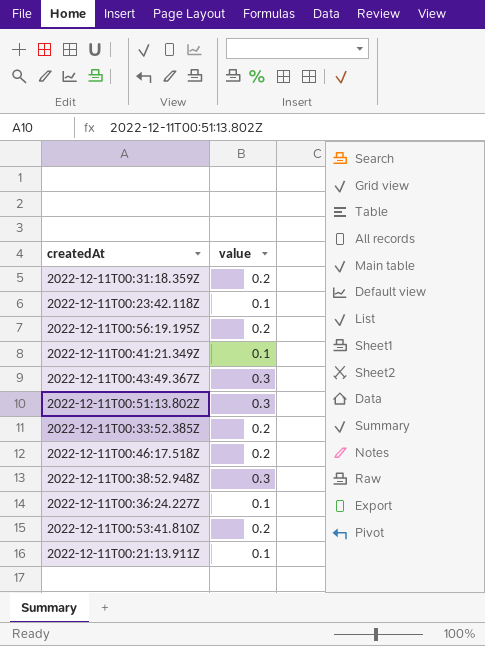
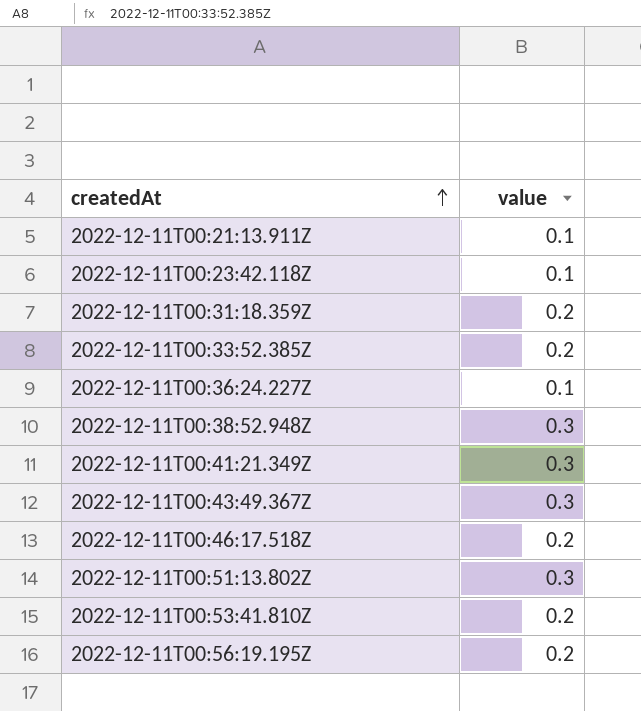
row order: none -> createdAt ascending
2022-12-11T00:41:21.349Z | value: 0.1 -> 0.3

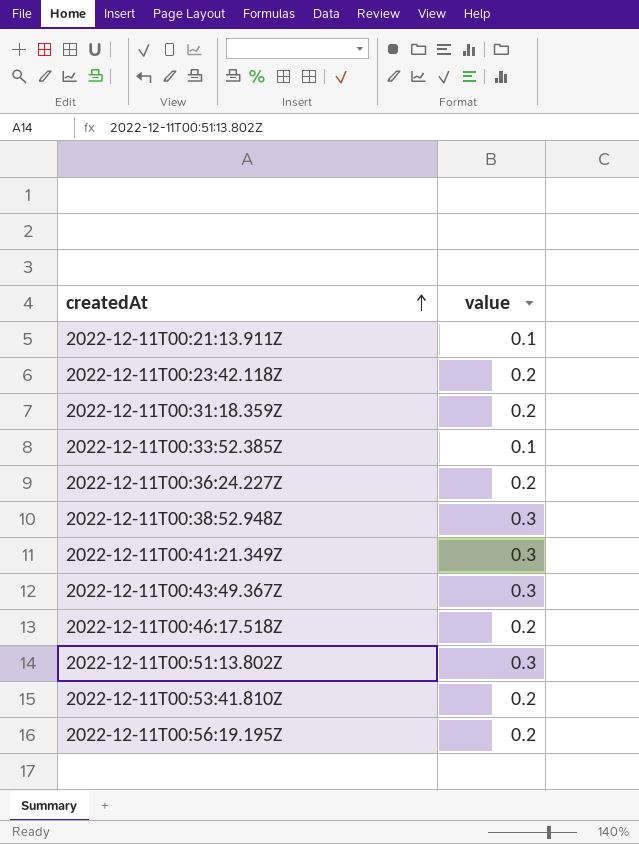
2022-12-11T00:23:42.118Z | value: 0.1 -> 0.2
2022-12-11T00:33:52.385Z | value: 0.2 -> 0.1
2022-12-11T00:36:24.227Z | value: 0.1 -> 0.2

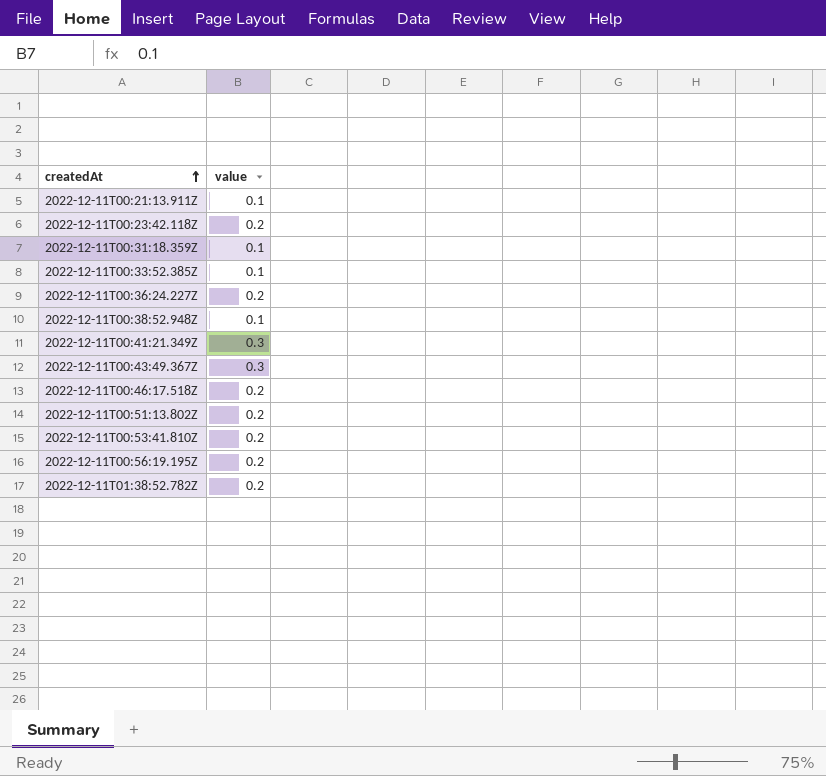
2022-12-11T00:31:18.359Z | value: 0.2 -> 0.1
2022-12-11T00:38:52.948Z | value: 0.3 -> 0.1
2022-12-11T00:51:13.802Z | value: 0.3 -> 0.2
row 2022-12-11T01:38:52.782Z: none -> 0.2

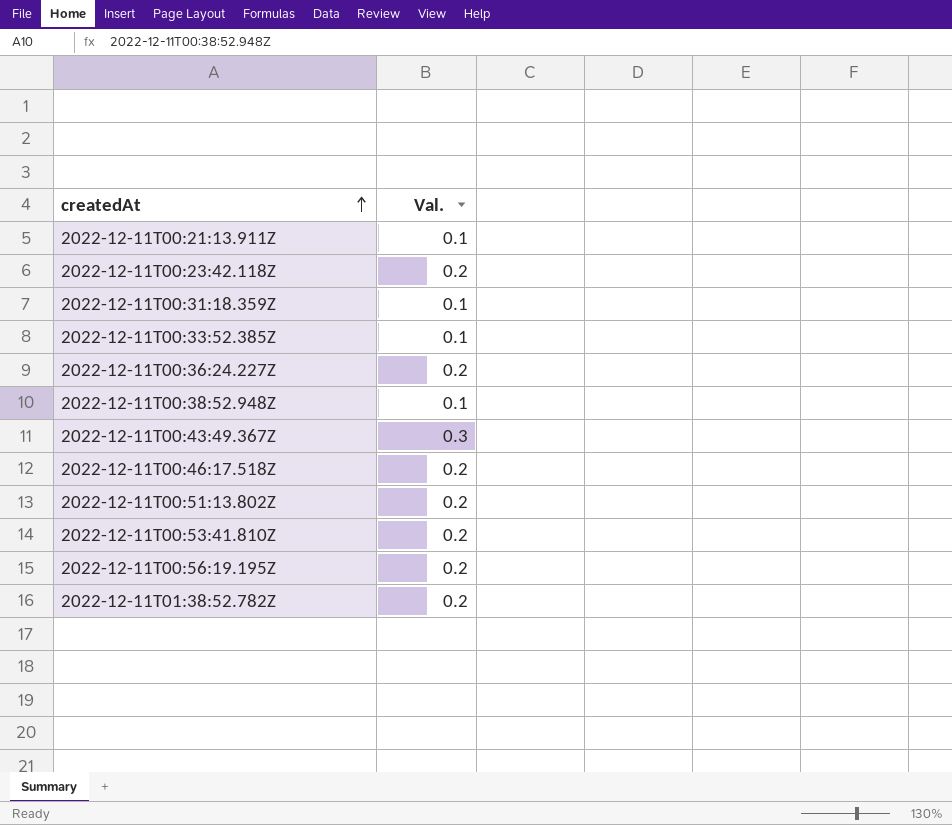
column name: value -> Val.
row 2022-12-11T00:41:21.349Z: 0.3 -> none

